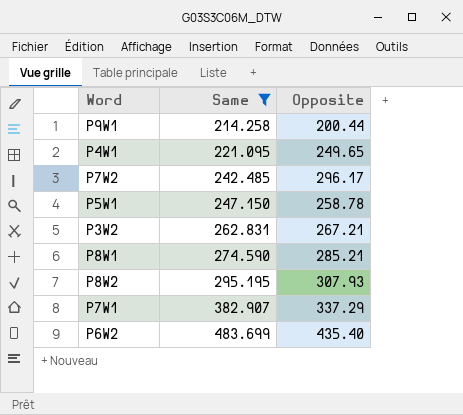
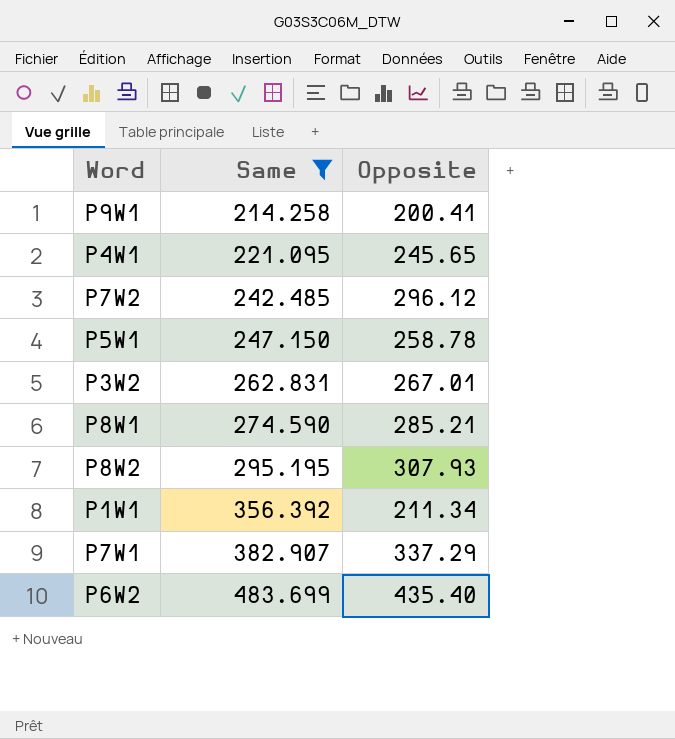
P9W1 | Opposite: 200.44 -> 200.41
P4W1 | Opposite: 249.65 -> 245.65
P7W2 | Opposite: 296.17 -> 296.12
P3W2 | Opposite: 267.21 -> 267.01
row P1W1: none -> 356.392 | 211.34

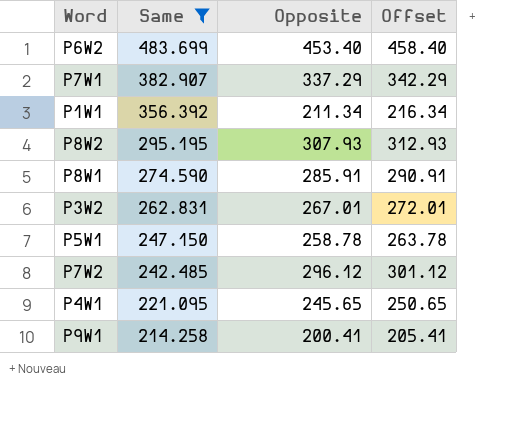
row order: Same ascending -> Same descending
column Offset | formula: none -> [Opposite] + 5
P6W2 | Opposite: 435.40 -> 453.40
P8W1 | Opposite: 285.21 -> 285.91

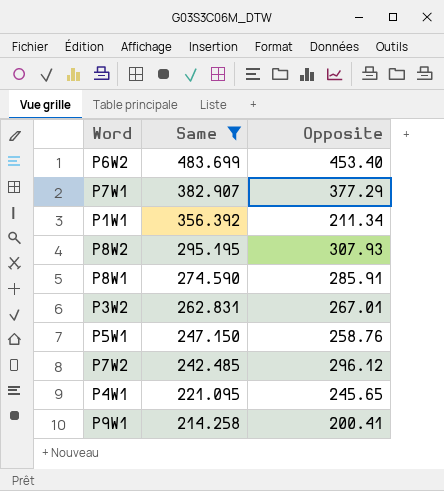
column Offset | formula: [Opposite] + 5 -> none
P7W1 | Opposite: 337.29 -> 377.29
P5W1 | Opposite: 258.78 -> 258.76

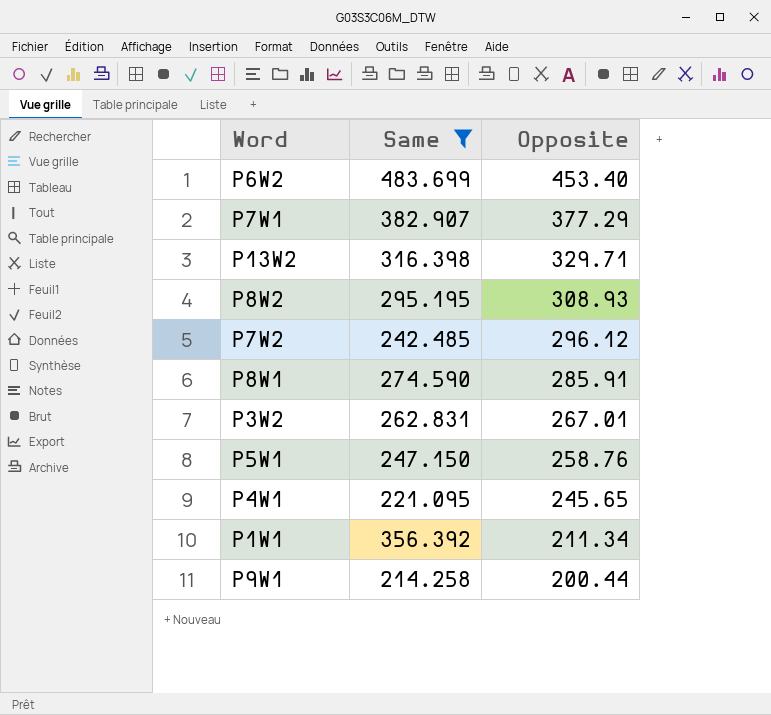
row order: Same descending -> Opposite descending
row P13W2: none -> 316.398 | 329.71
P8W2 | Opposite: 307.93 -> 308.93
P9W1 | Opposite: 200.41 -> 200.44

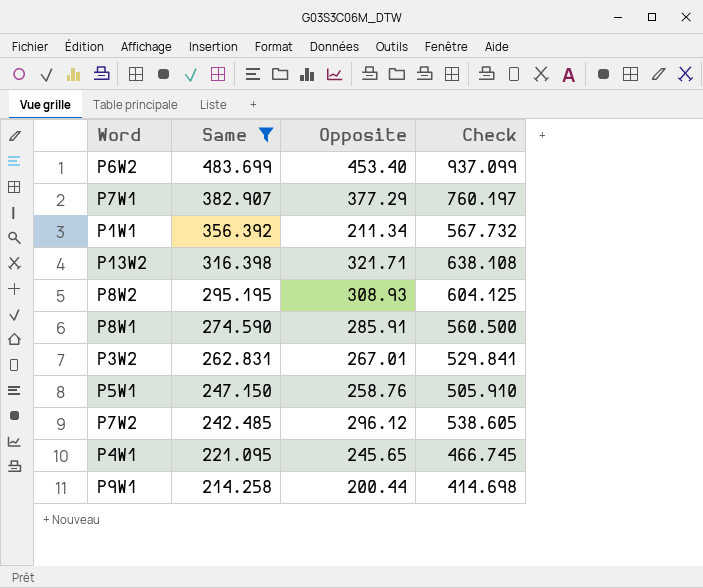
row order: Opposite descending -> Same descending
column Check | formula: none -> [Same] + [Opposite]
P13W2 | Opposite: 329.71 -> 321.71

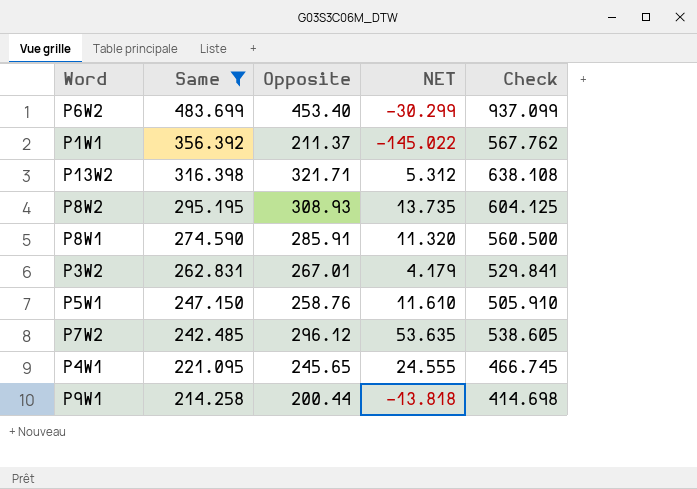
column NET | formula: none -> [Opposite] - [Same]
row P7W1: 382.907 | 377.29 | 760.197 -> none
P1W1 | Opposite: 211.34 -> 211.37
P1W1 | Check: 567.732 -> 567.762

